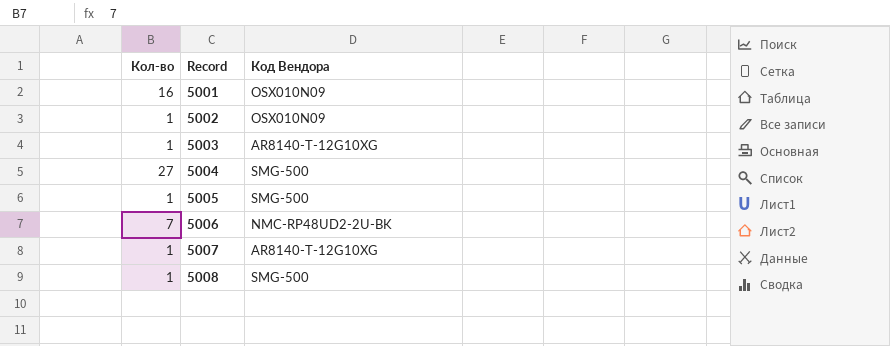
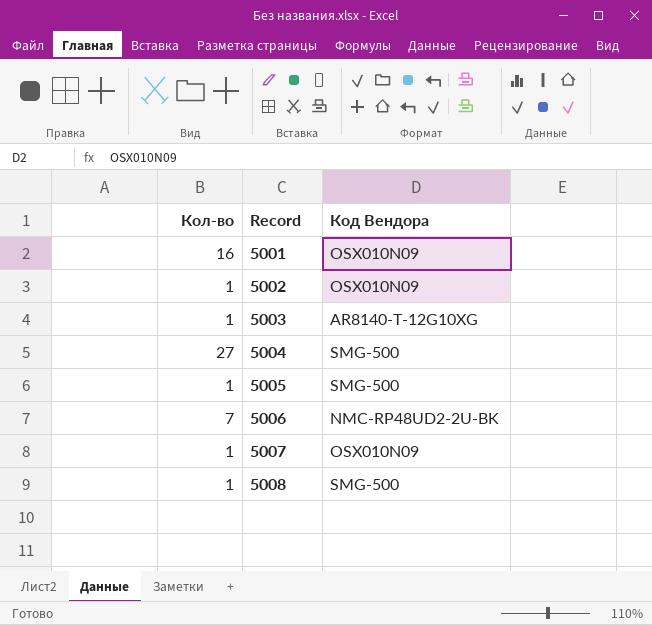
5007 | Код Вендора: AR8140-T-12G10XG -> OSX010N09

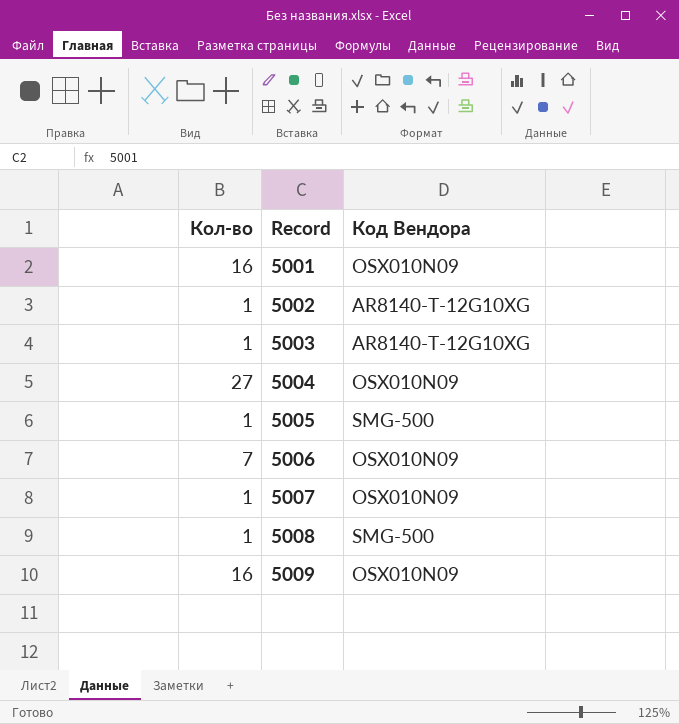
5002 | Код Вендора: OSX010N09 -> AR8140-T-12G10XG
5004 | Код Вендора: SMG-500 -> OSX010N09
5006 | Код Вендора: NMC-RP48UD2-2U-BK -> OSX010N09
row 5009: none -> 16 | OSX010N09

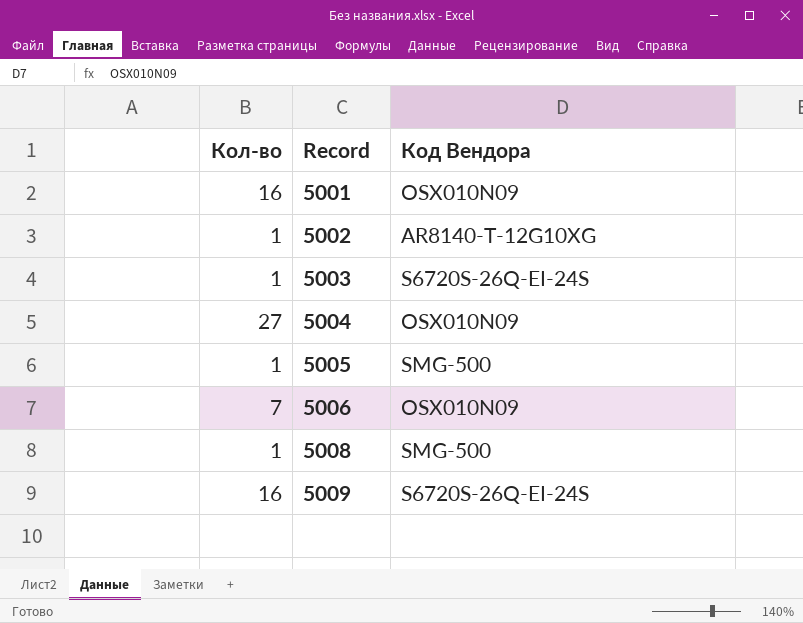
row 5007: 1 | OSX010N09 -> none
5003 | Код Вендора: AR8140-T-12G10XG -> S6720S-26Q-EI-24S
5009 | Код Вендора: OSX010N09 -> S6720S-26Q-EI-24S

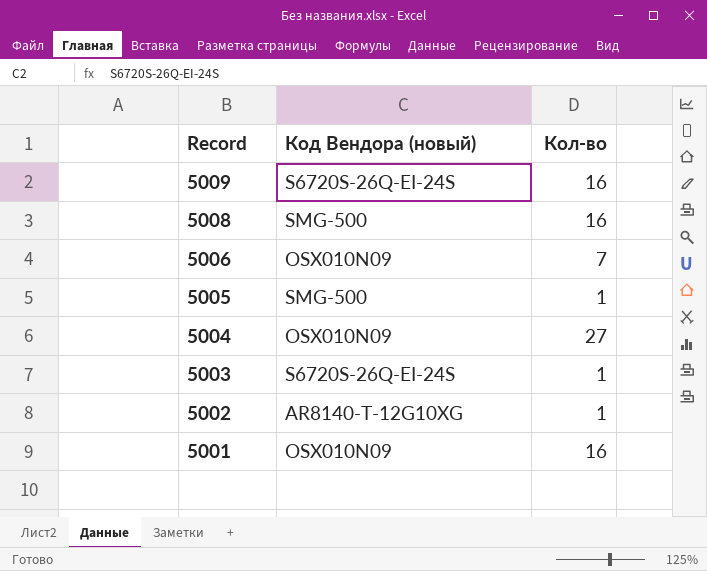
row order: Record ascending -> Record descending
column name: Код Вендора -> Код Вендора (новый)
column Кол-во | position: 1 -> 3
5008 | Кол-во: 1 -> 16

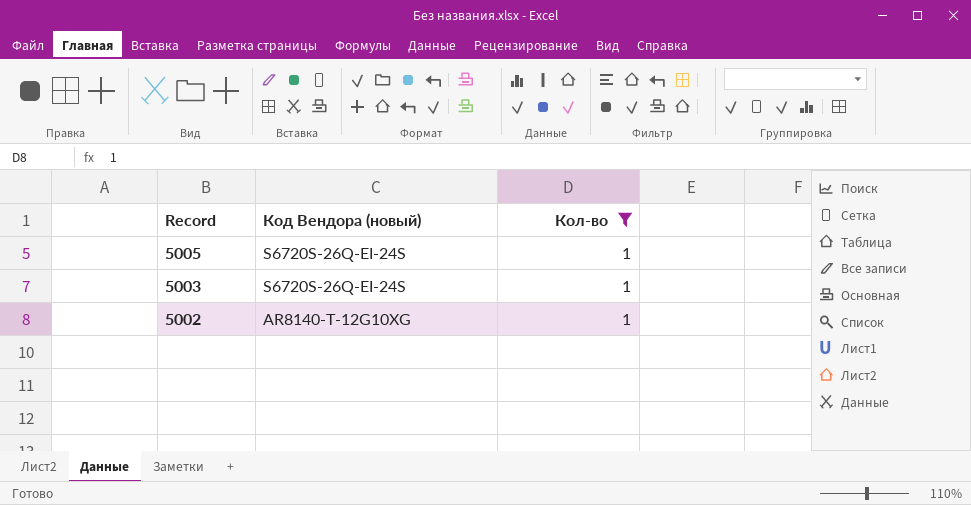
filter: none -> Кол-во = 1
5005 | Код Вендора (новый): SMG-500 -> S6720S-26Q-EI-24S

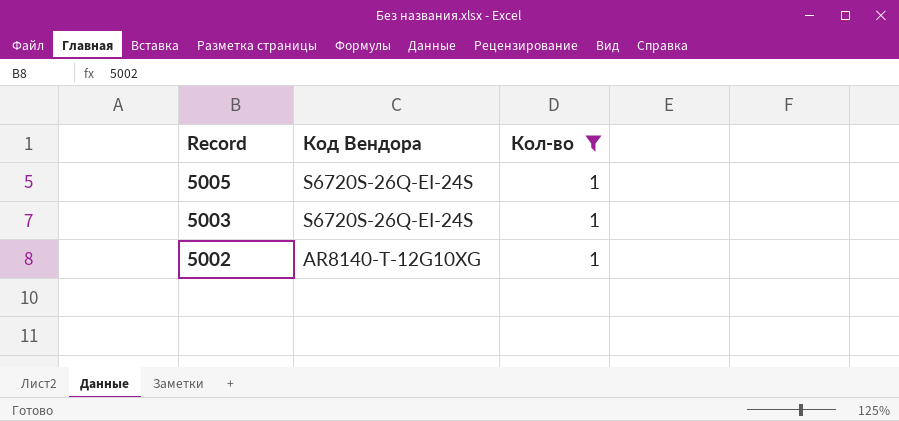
column name: Код Вендора (новый) -> Код Вендора

